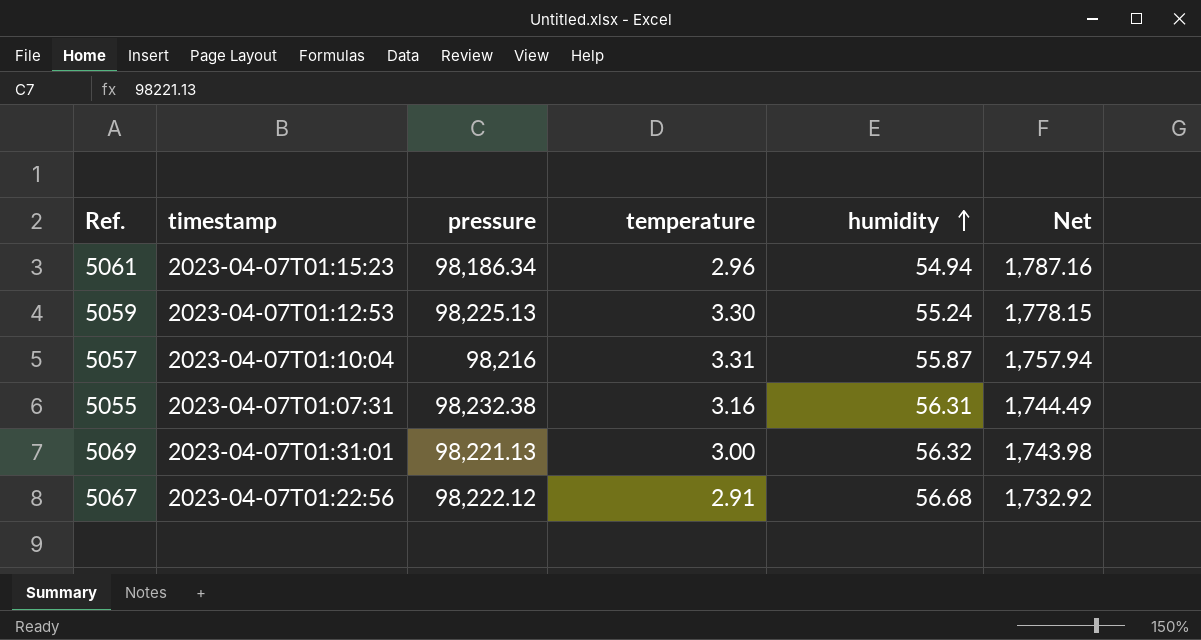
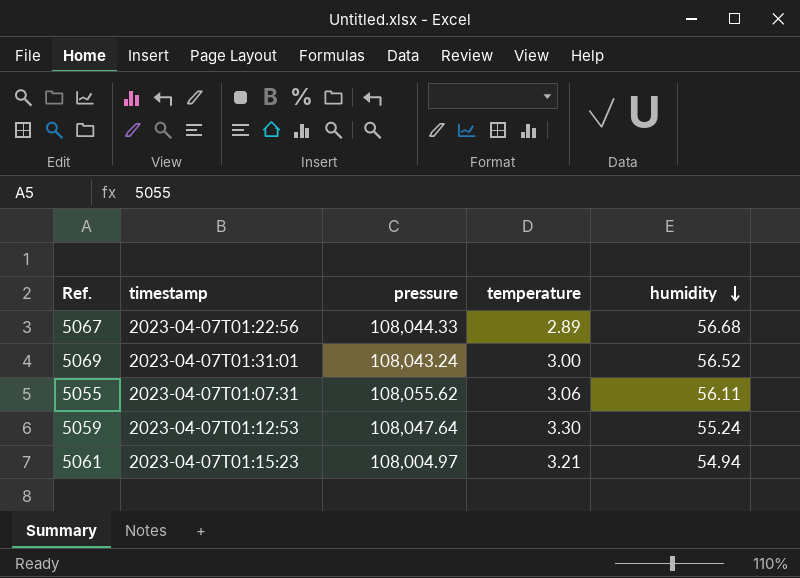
row order: humidity ascending -> humidity descending
column Net | formula: [pressure] / [humidity] -> none
row 5057: 2023-04-07T01:10:04 | 98,216 | 3.31 | 55.87 | 1,757.94 -> none
5067 | pressure: 98,222.12 -> 108,044.33
5067 | temperature: 2.91 -> 2.89
5069 | pressure: 98,221.13 -> 108,043.24
5069 | humidity: 56.32 -> 56.52
5055 | pressure: 98,232.38 -> 108,055.62
5055 | temperature: 3.16 -> 3.06
5055 | humidity: 56.31 -> 56.11
5059 | pressure: 98,225.13 -> 108,047.64
5061 | pressure: 98,186.34 -> 108,004.97
5061 | temperature: 2.96 -> 3.21

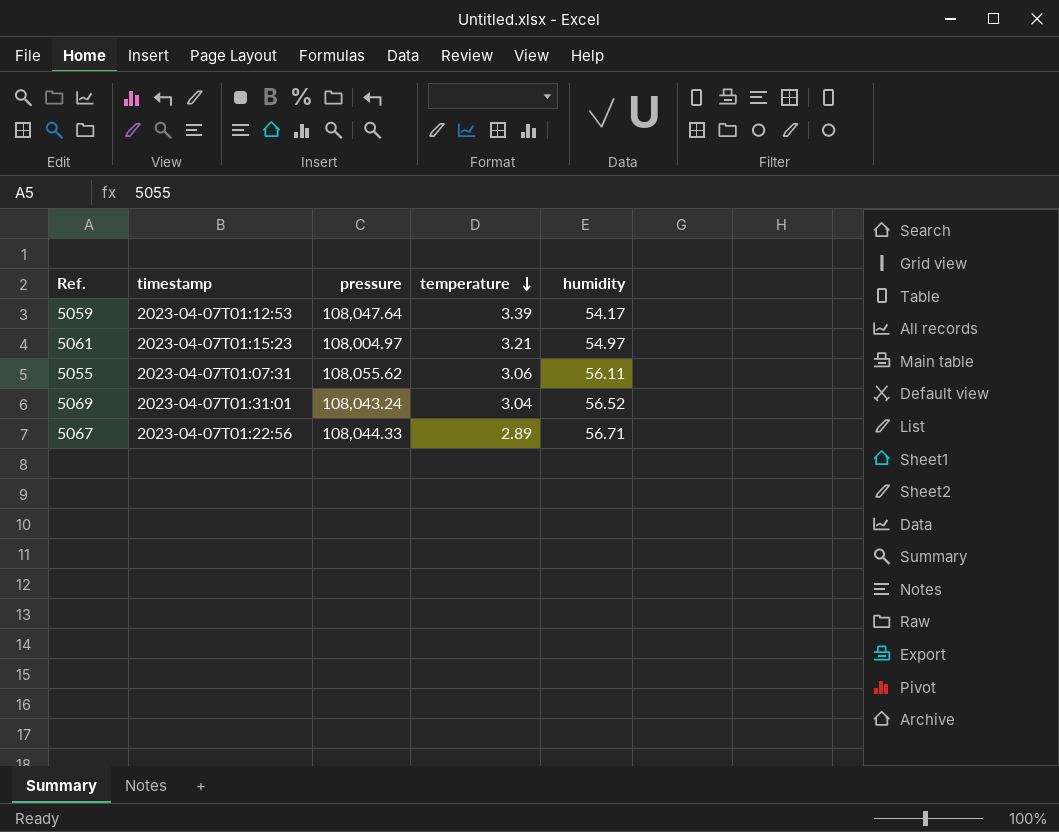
row order: humidity descending -> temperature descending
5059 | temperature: 3.30 -> 3.39
5059 | humidity: 55.24 -> 54.17
5061 | humidity: 54.94 -> 54.97
5069 | temperature: 3.00 -> 3.04
5067 | humidity: 56.68 -> 56.71

